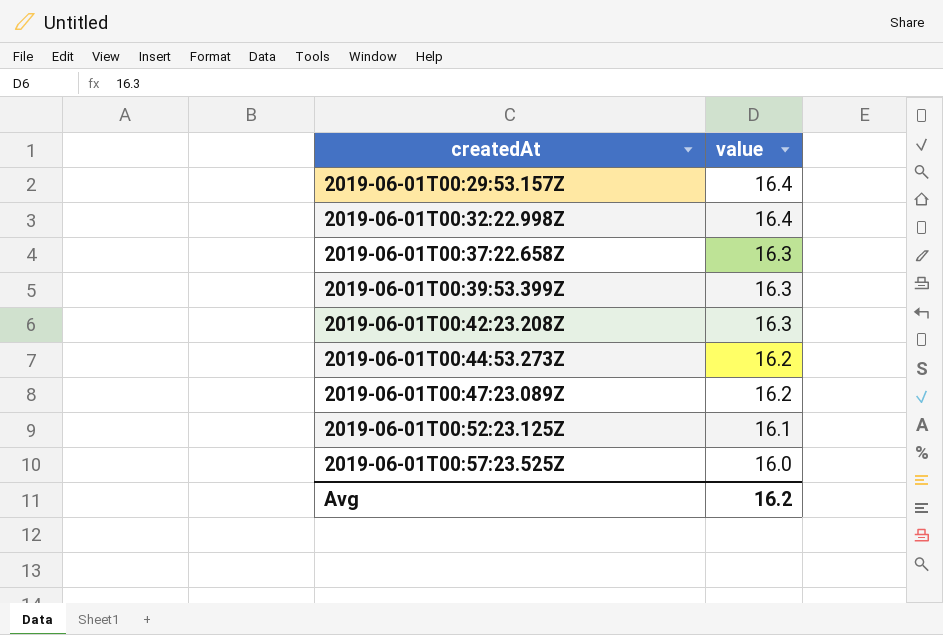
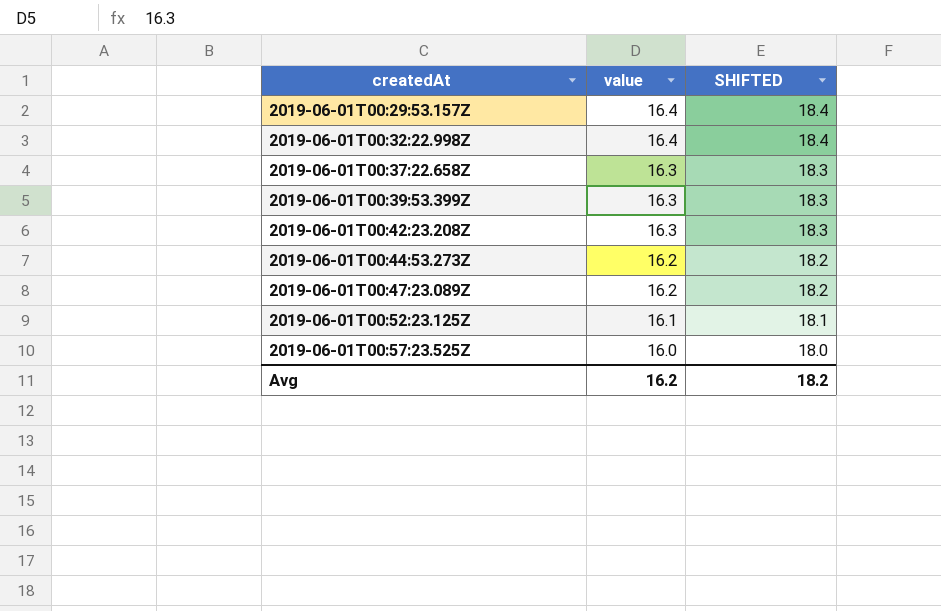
column SHIFTED | formula: none -> [value] + 2

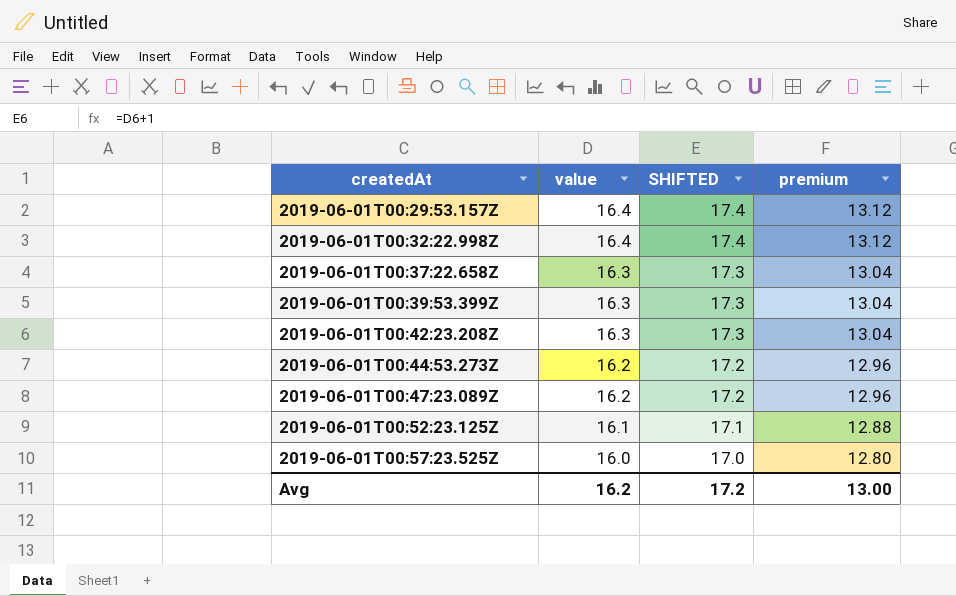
column SHIFTED | formula: [value] + 2 -> [value] + 1
column premium | formula: none -> [value] * 0.8
Avg | SHIFTED: 18.2 -> 17.2

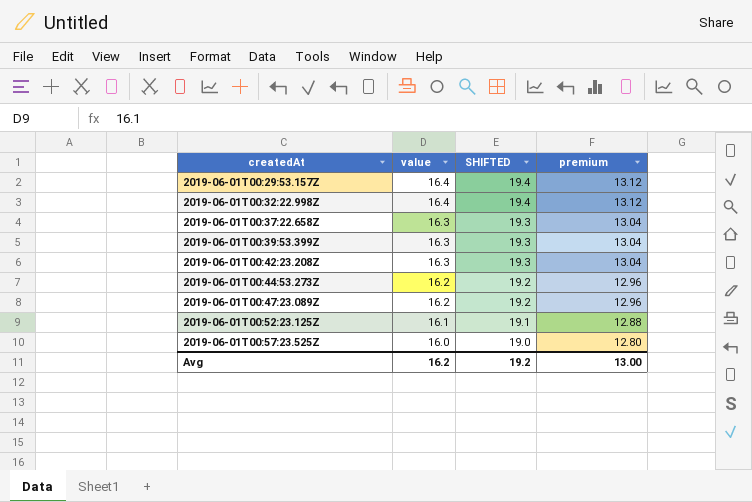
column SHIFTED | formula: [value] + 1 -> [value] + 3
Avg | SHIFTED: 17.2 -> 19.2

